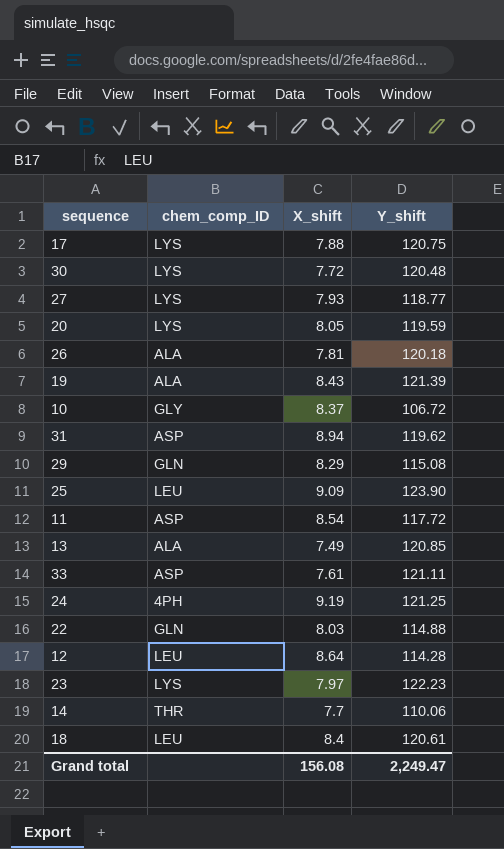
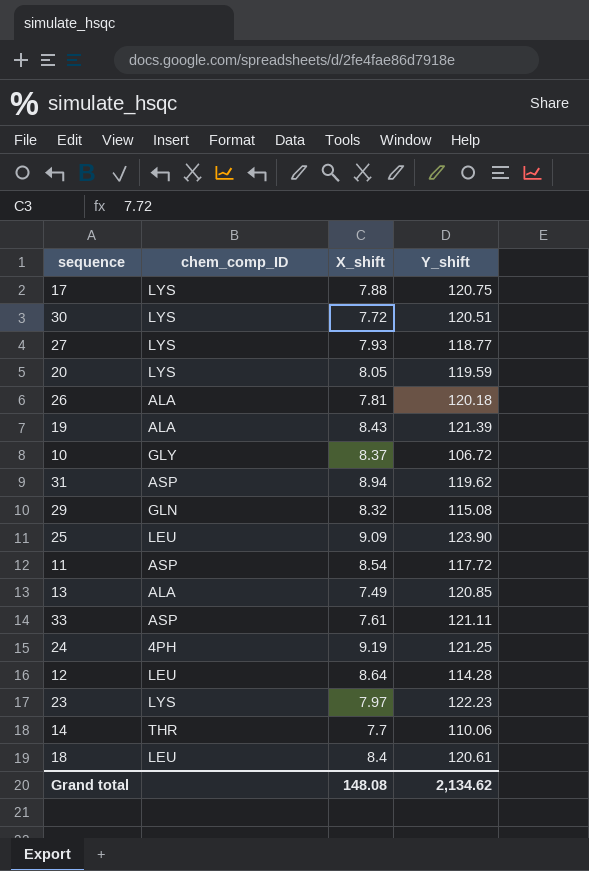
row 22: GLN | 8.03 | 114.88 -> none
30 | Y_shift: 120.48 -> 120.51
29 | X_shift: 8.29 -> 8.32
Grand total | X_shift: 156.08 -> 148.08
Grand total | Y_shift: 2,249.47 -> 2,134.62

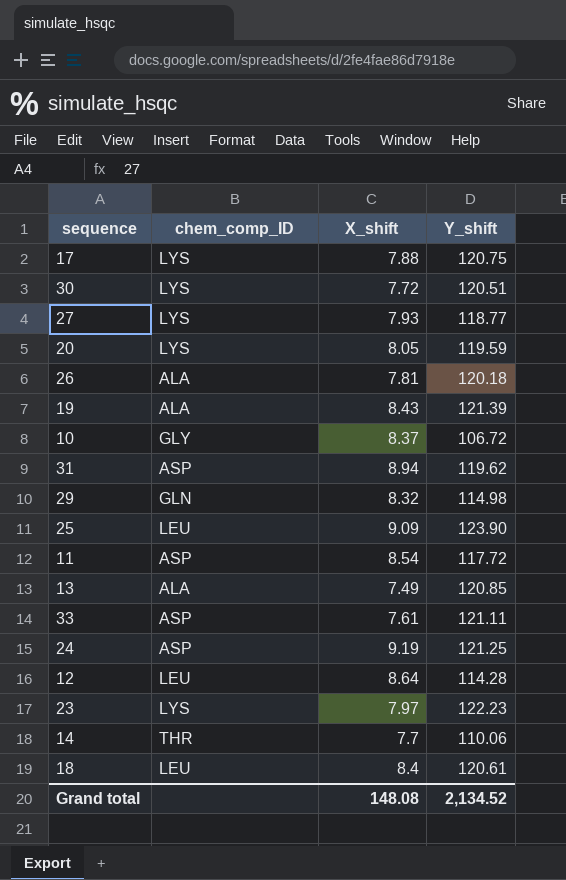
29 | Y_shift: 115.08 -> 114.98
24 | chem_comp_ID: 4PH -> ASP
Grand total | Y_shift: 2,134.62 -> 2,134.52

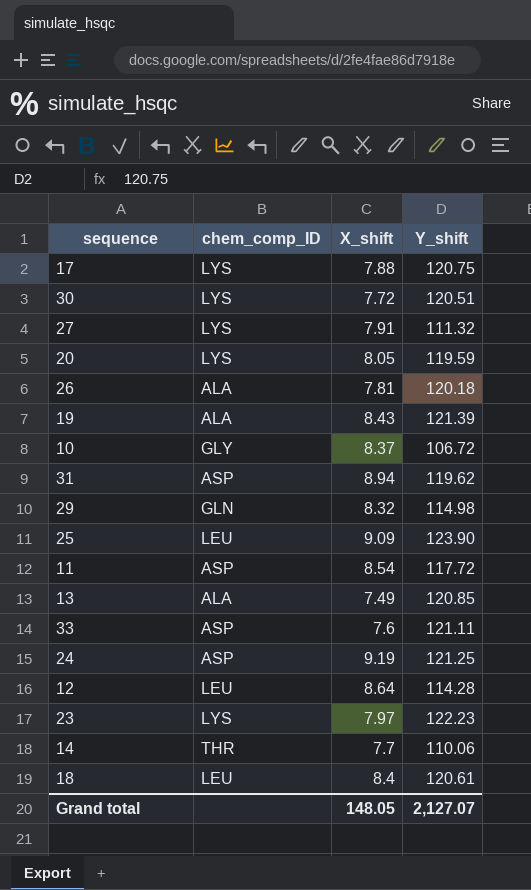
27 | X_shift: 7.93 -> 7.91
27 | Y_shift: 118.77 -> 111.32
33 | X_shift: 7.61 -> 7.6
Grand total | X_shift: 148.08 -> 148.05
Grand total | Y_shift: 2,134.52 -> 2,127.07

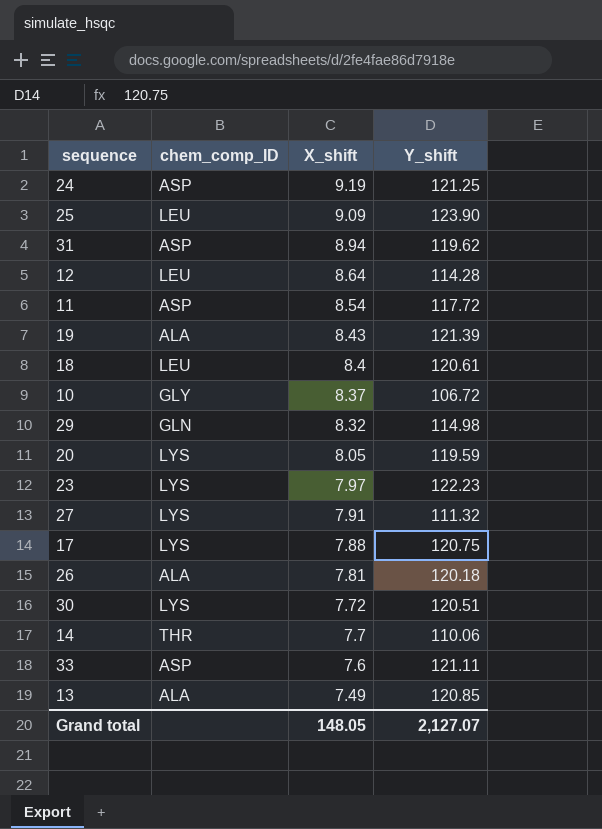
row order: none -> X_shift descending

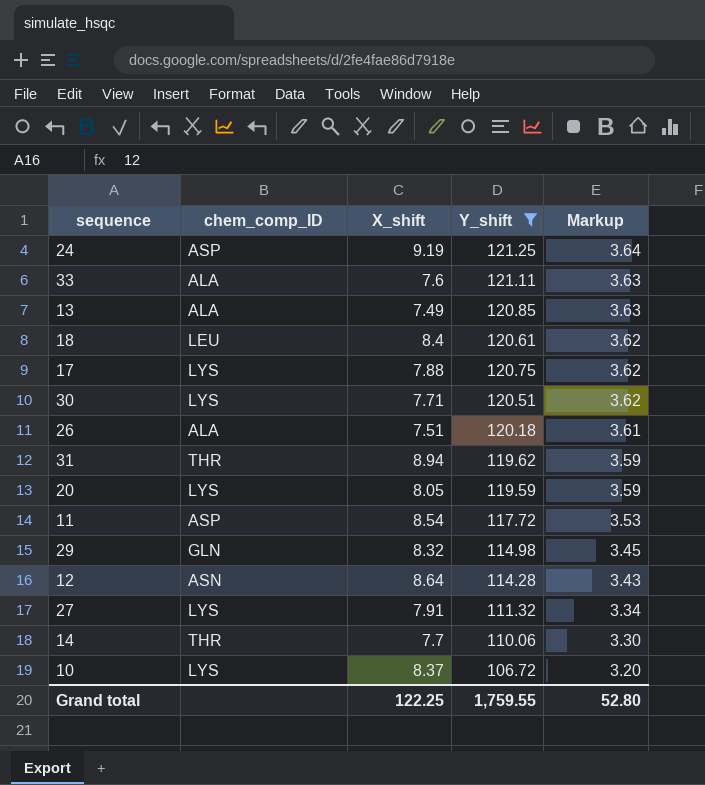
filter: none -> Y_shift <= 121.25
row order: X_shift descending -> Markup descending
column Markup | formula: none -> [Y_shift] * 0.03
33 | chem_comp_ID: ASP -> ALA
30 | X_shift: 7.72 -> 7.71
26 | X_shift: 7.81 -> 7.51
31 | chem_comp_ID: ASP -> THR
12 | chem_comp_ID: LEU -> ASN
10 | chem_comp_ID: GLY -> LYS
Grand total | X_shift: 148.05 -> 122.25
Grand total | Y_shift: 2,127.07 -> 1,759.55

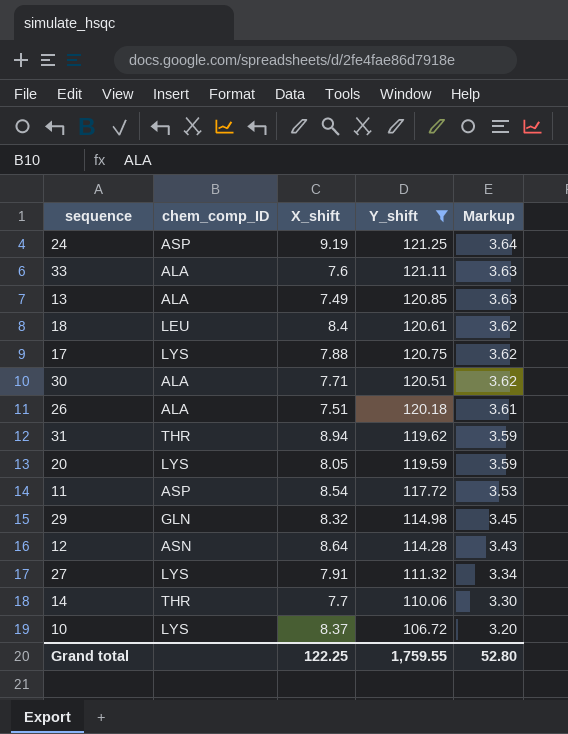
30 | chem_comp_ID: LYS -> ALA

